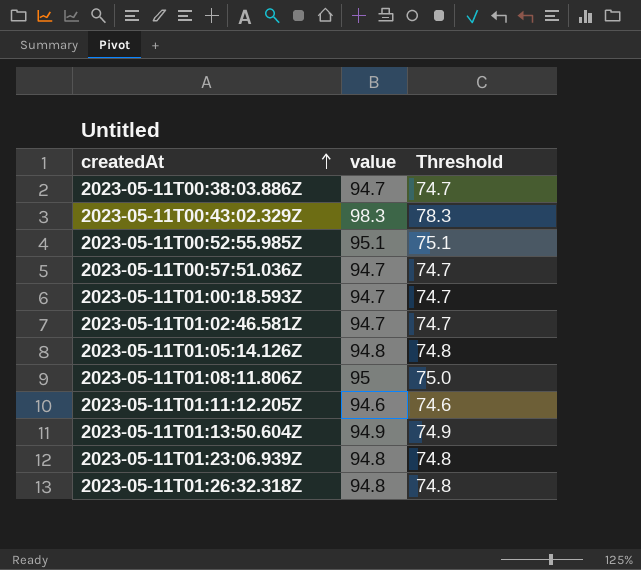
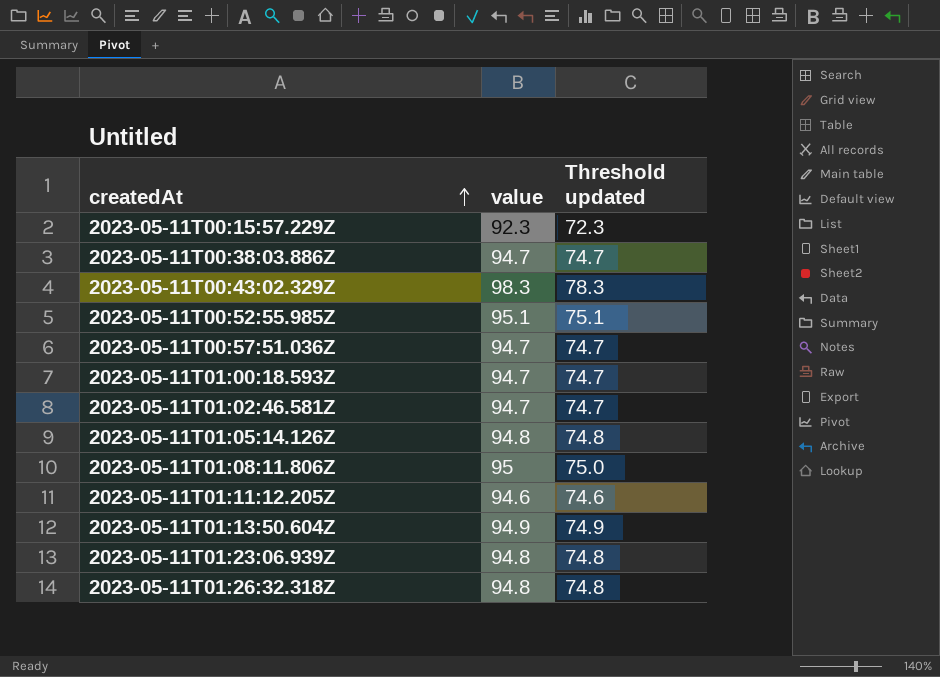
column name: Threshold -> Threshold updated
row 2023-05-11T00:15:57.229Z: none -> 92.3 | 72.3

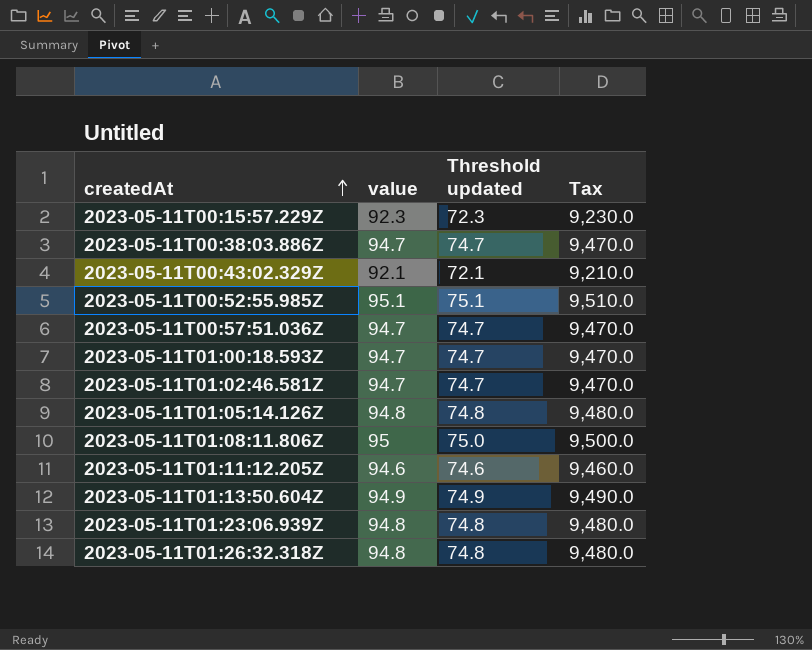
column Tax | formula: none -> [value] * 100
2023-05-11T00:43:02.329Z | value: 98.3 -> 92.1
2023-05-11T00:43:02.329Z | Threshold updated: 78.3 -> 72.1

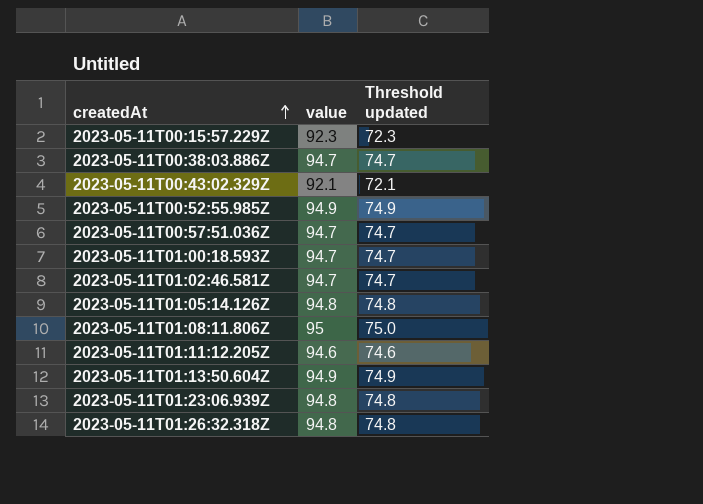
column Tax | formula: [value] * 100 -> none
2023-05-11T00:52:55.985Z | value: 95.1 -> 94.9
2023-05-11T00:52:55.985Z | Threshold updated: 75.1 -> 74.9

